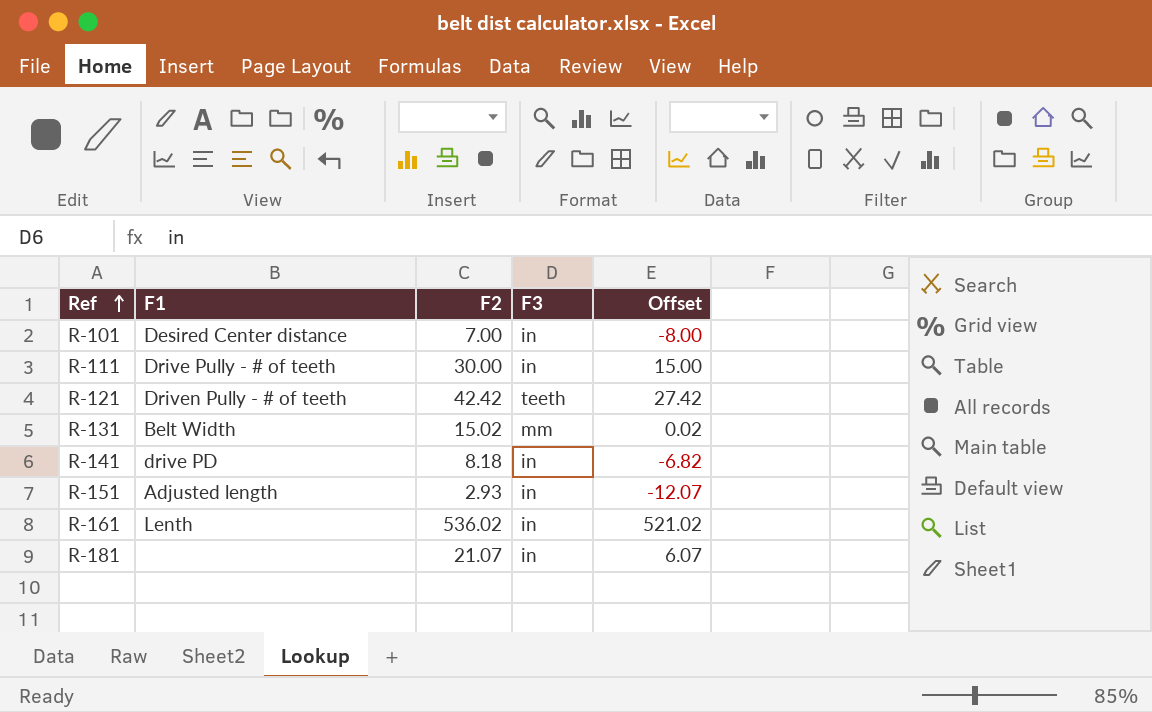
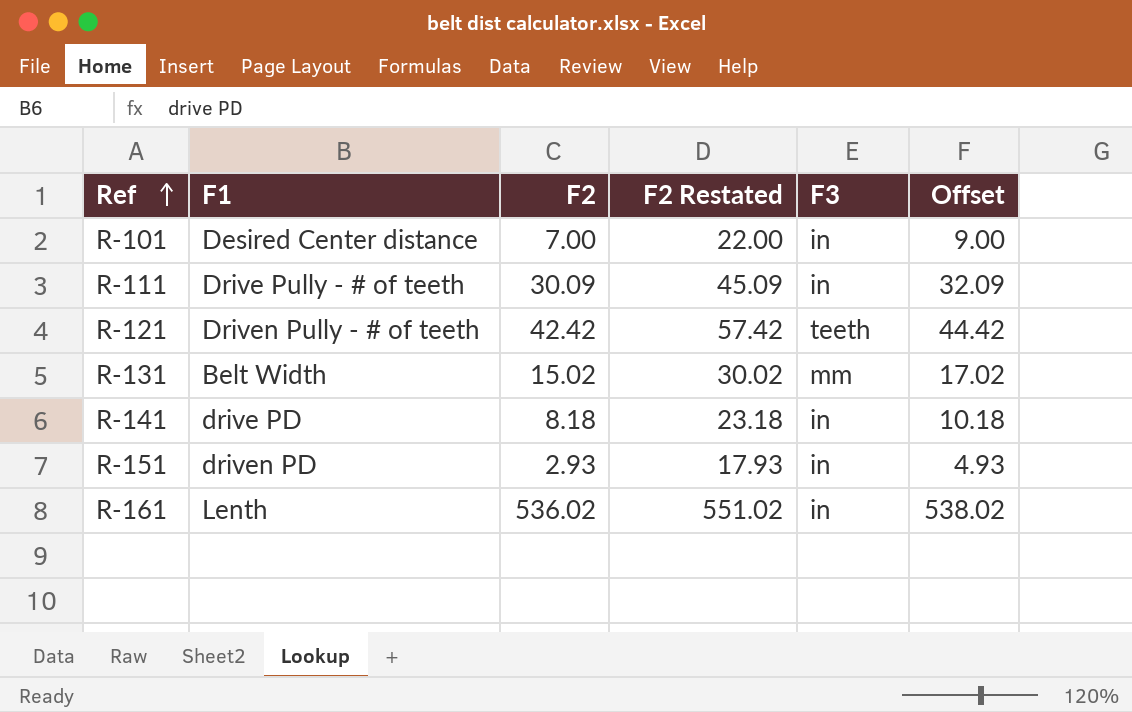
column F2 Restated | formula: none -> [F2] + 15
column Offset | formula: [F2] - 15 -> [F2] + 2
row R-181: none | 21.07 | in | 6.07 -> none
R-111 | F2: 30.00 -> 30.09
R-151 | F1: Adjusted length -> driven PD

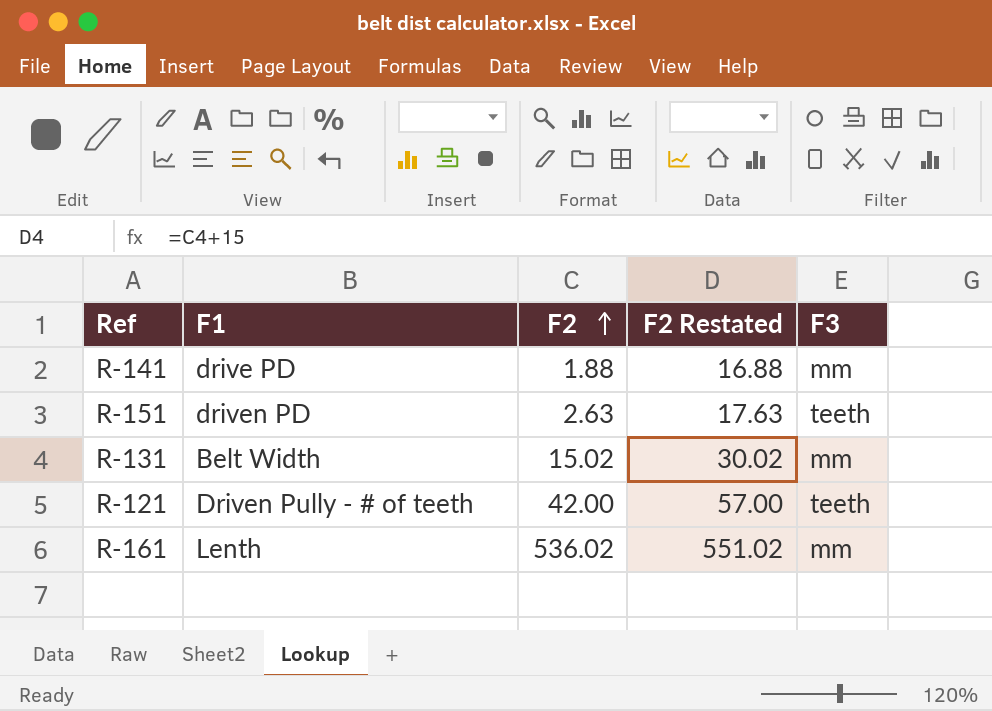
row order: Ref ascending -> F2 ascending
column Offset | formula: [F2] + 2 -> none
row R-101: Desired Center distance | 7.00 | 22.00 | in | 9.00 -> none
row R-111: Drive Pully - # of teeth | 30.09 | 45.09 | in | 32.09 -> none
R-141 | F2: 8.18 -> 1.88
R-141 | F2 Restated: 23.18 -> 16.88
R-141 | F3: in -> mm
R-151 | F2: 2.93 -> 2.63
R-151 | F2 Restated: 17.93 -> 17.63
R-151 | F3: in -> teeth
R-121 | F2: 42.42 -> 42.00
R-121 | F2 Restated: 57.42 -> 57.00
R-161 | F3: in -> mm

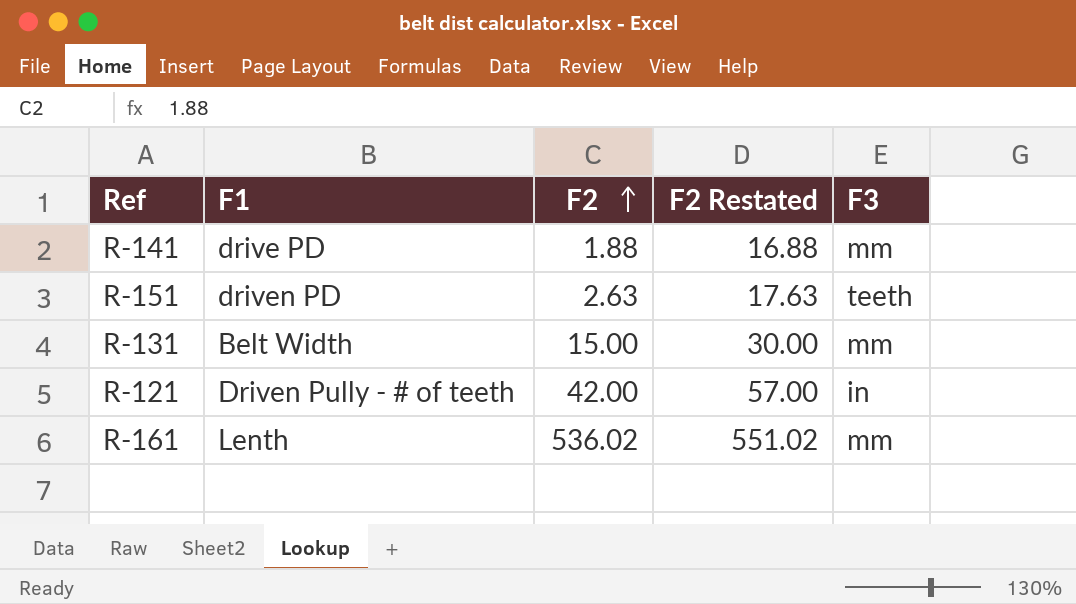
R-131 | F2: 15.02 -> 15.00
R-131 | F2 Restated: 30.02 -> 30.00
R-121 | F3: teeth -> in

